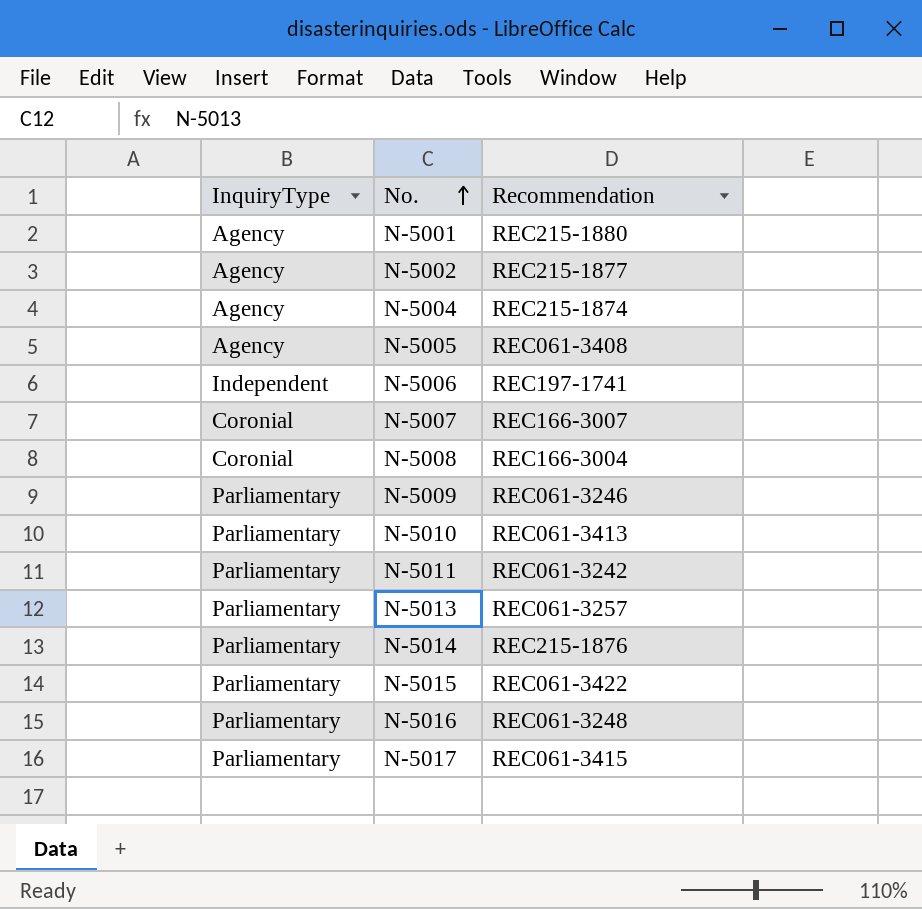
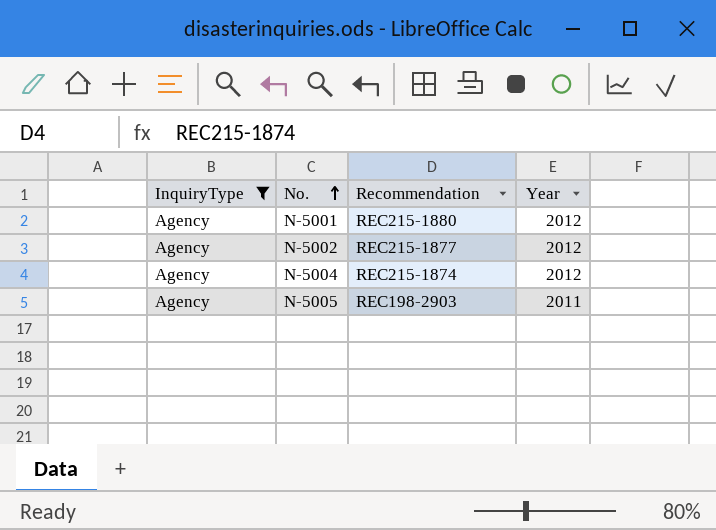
filter: none -> InquiryType = Agency
column Year | position: none -> 4
N-5005 | Recommendation: REC061-3408 -> REC198-2903

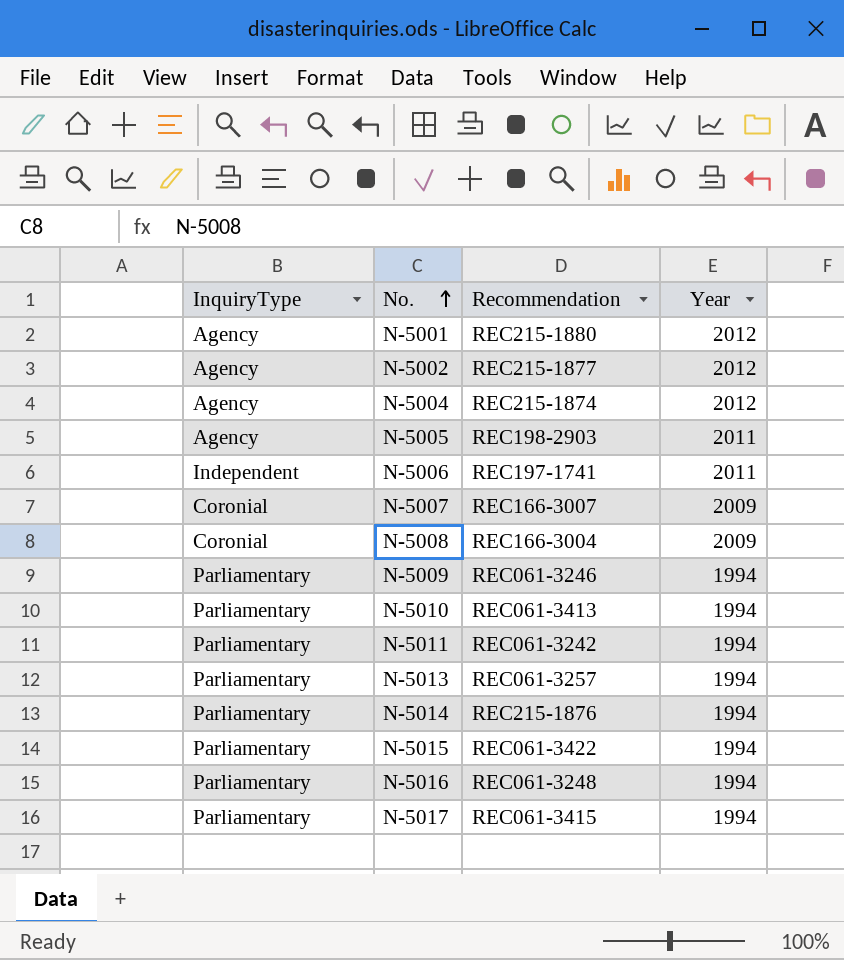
filter: InquiryType = Agency -> none

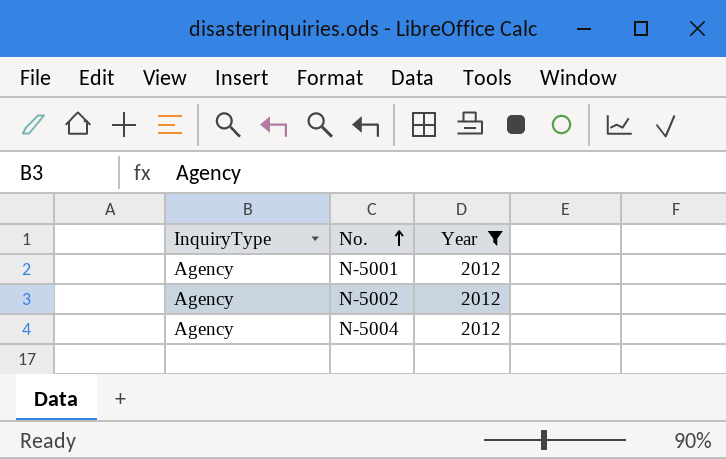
filter: none -> Year = 2012
column Recommendation | position: 3 -> none

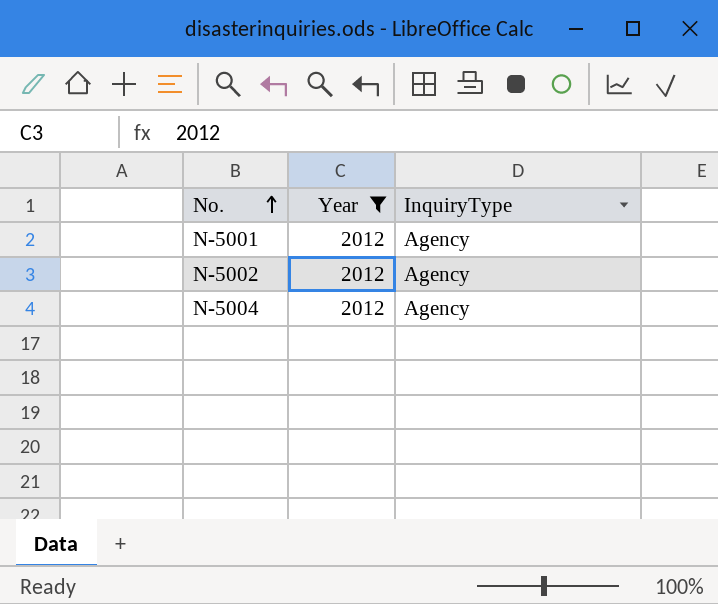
column InquiryType | position: 1 -> 3

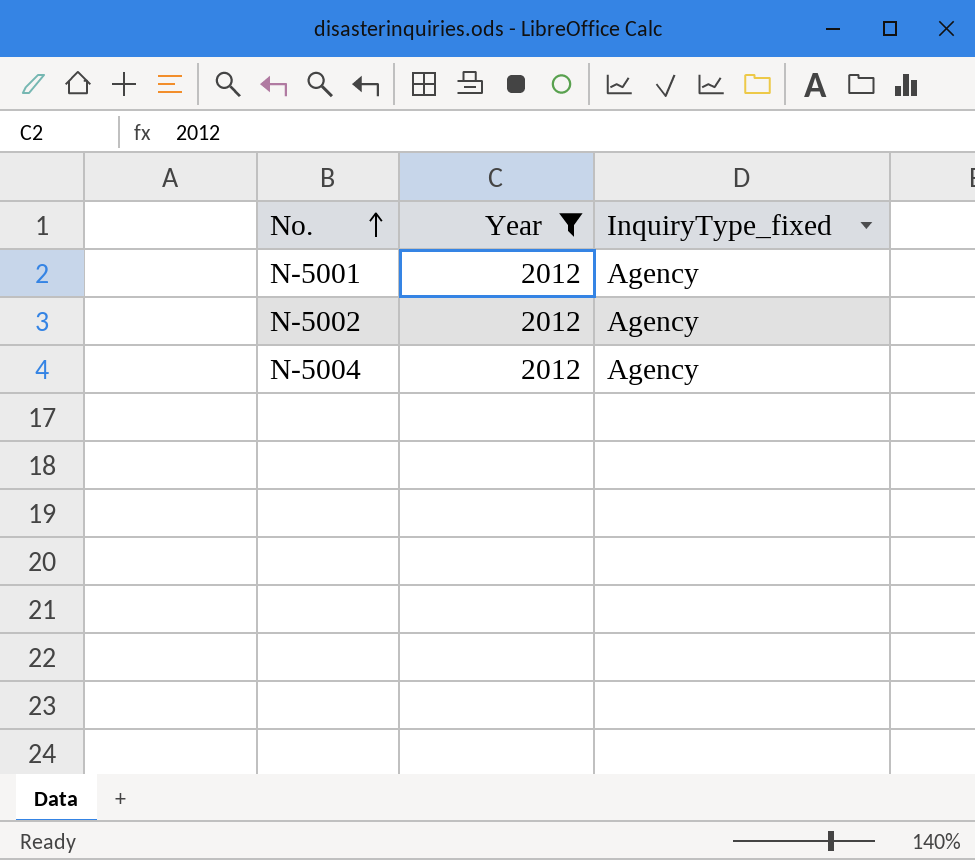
column name: InquiryType -> InquiryType_fixed

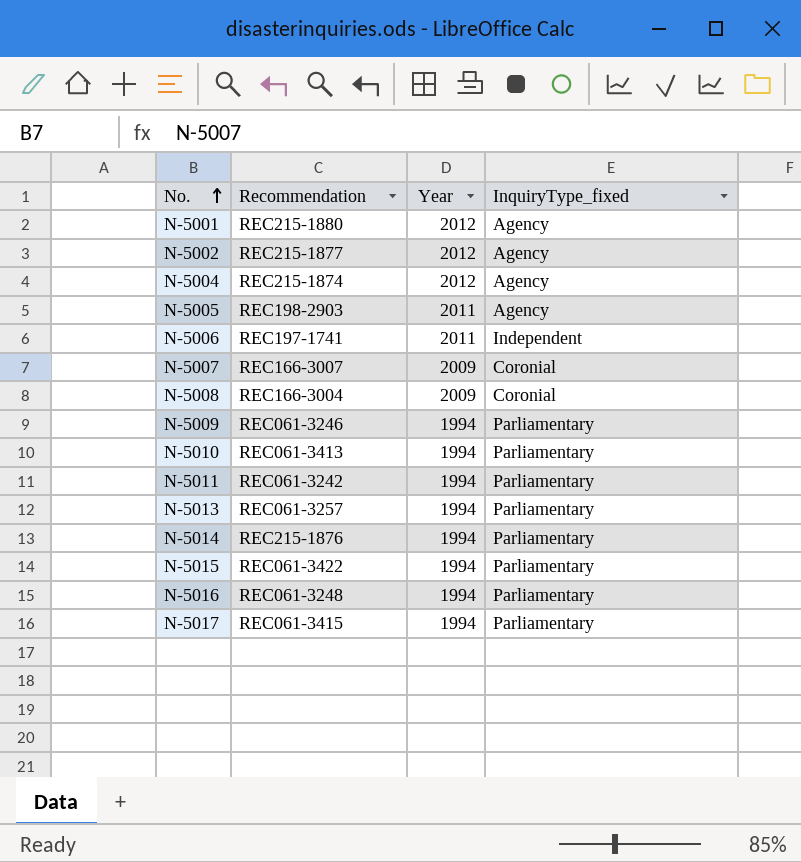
filter: Year = 2012 -> none
column Recommendation | position: none -> 2

